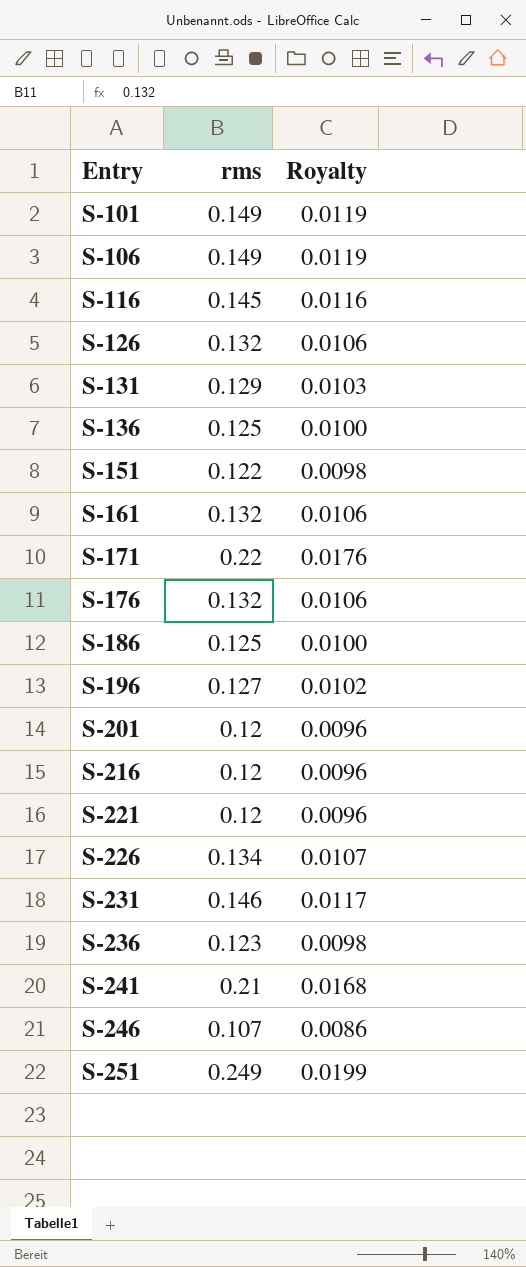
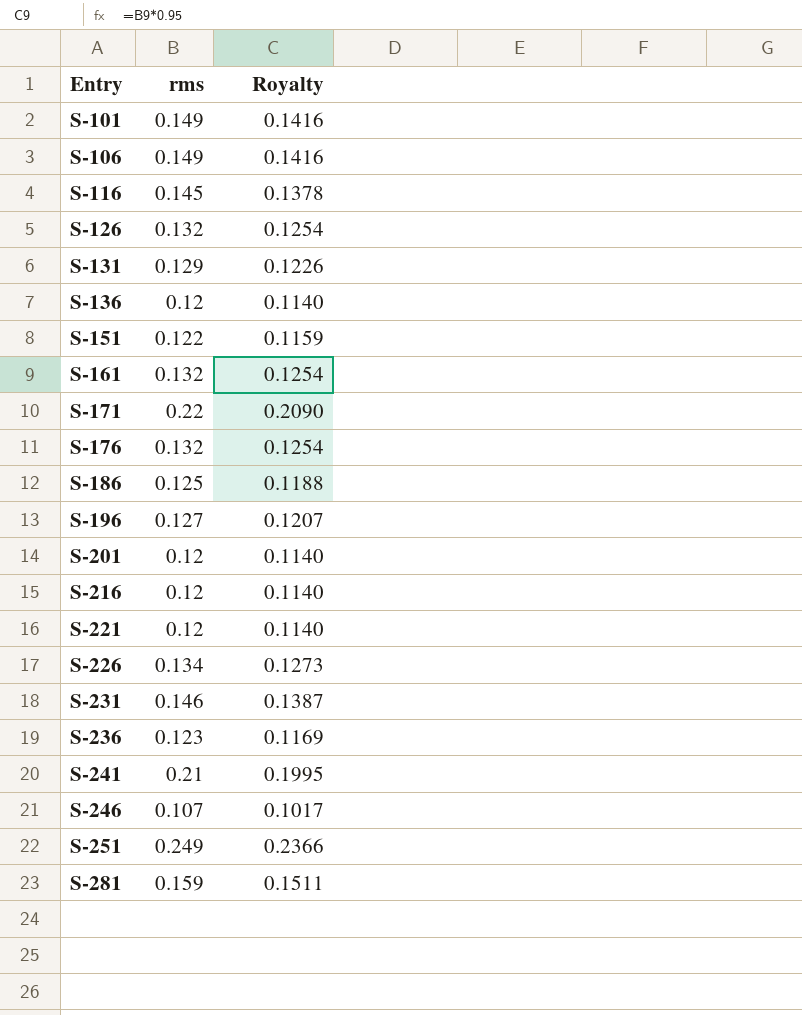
column Royalty | formula: [rms] * 0.08 -> [rms] * 0.95
S-136 | rms: 0.125 -> 0.12
row S-281: none -> 0.159 | 0.1511

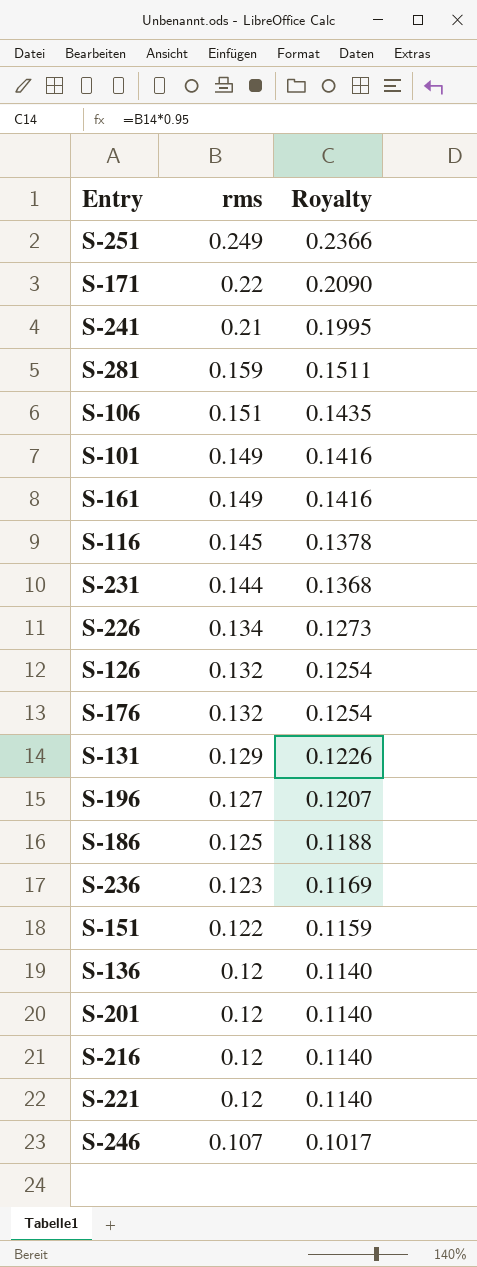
row order: Entry ascending -> rms descending
S-106 | rms: 0.149 -> 0.151
S-106 | Royalty: 0.1416 -> 0.1435
S-161 | rms: 0.132 -> 0.149
S-161 | Royalty: 0.1254 -> 0.1416
S-231 | rms: 0.146 -> 0.144
S-231 | Royalty: 0.1387 -> 0.1368

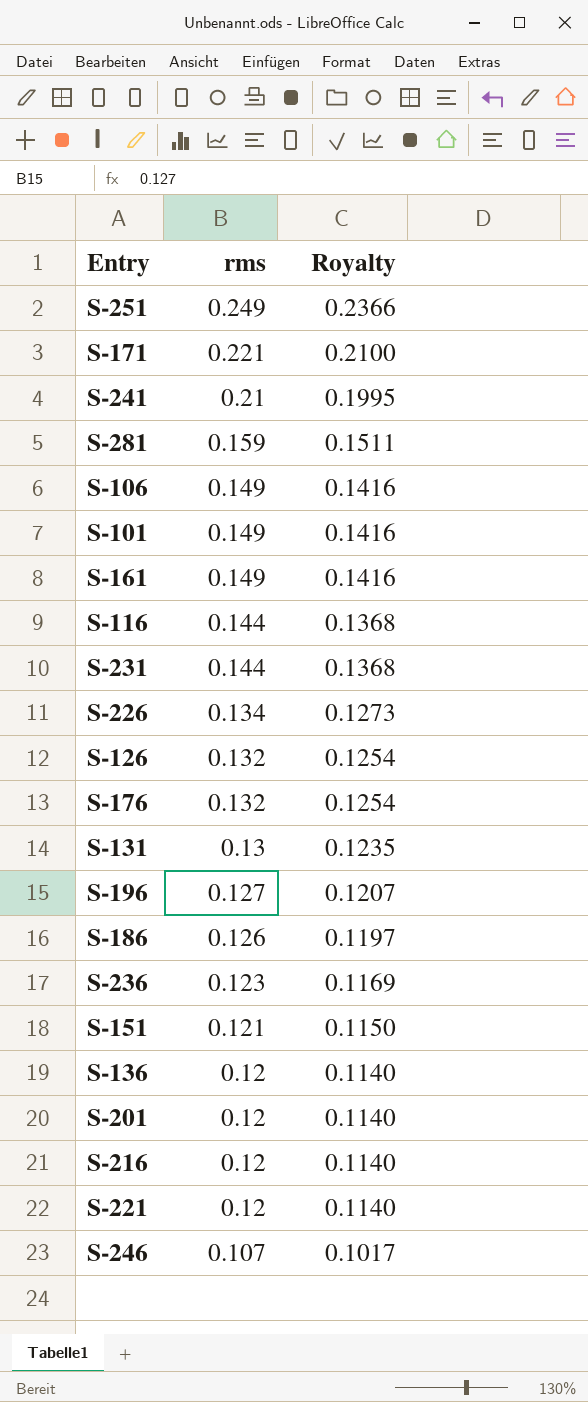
S-171 | rms: 0.22 -> 0.221
S-171 | Royalty: 0.2090 -> 0.2100
S-106 | rms: 0.151 -> 0.149
S-106 | Royalty: 0.1435 -> 0.1416
S-116 | rms: 0.145 -> 0.144
S-116 | Royalty: 0.1378 -> 0.1368
S-131 | rms: 0.129 -> 0.13
S-131 | Royalty: 0.1226 -> 0.1235
S-186 | rms: 0.125 -> 0.126
S-186 | Royalty: 0.1188 -> 0.1197
S-151 | rms: 0.122 -> 0.121
S-151 | Royalty: 0.1159 -> 0.1150

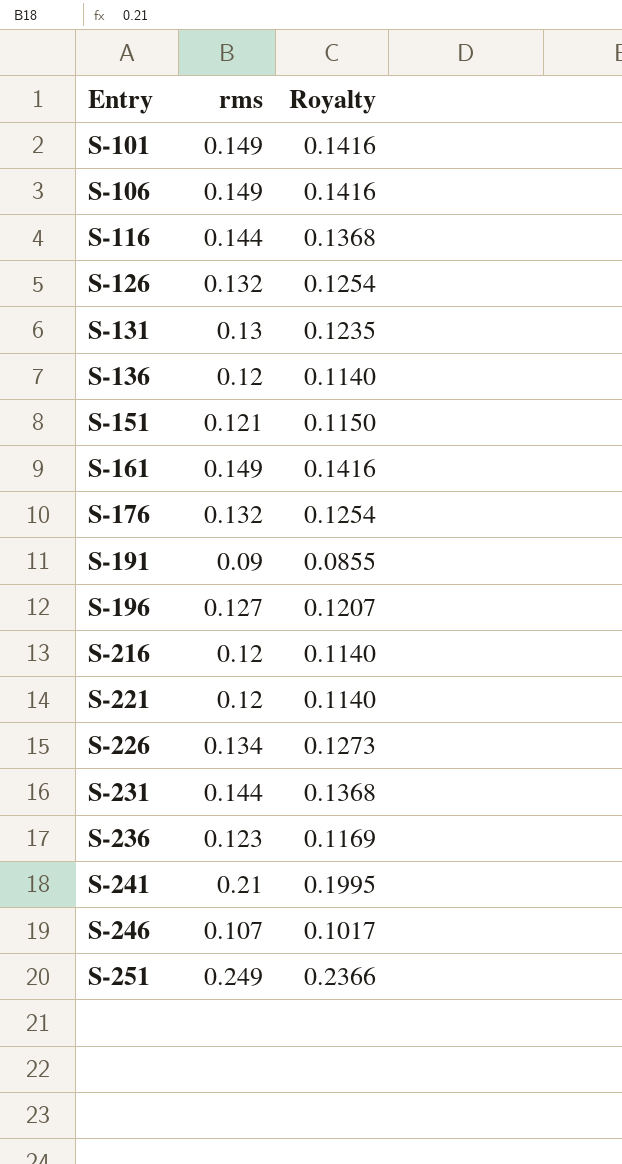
row order: rms descending -> Entry ascending
row S-171: 0.221 | 0.2100 -> none
row S-281: 0.159 | 0.1511 -> none
row S-186: 0.126 | 0.1197 -> none
row S-201: 0.12 | 0.1140 -> none
row S-191: none -> 0.09 | 0.0855

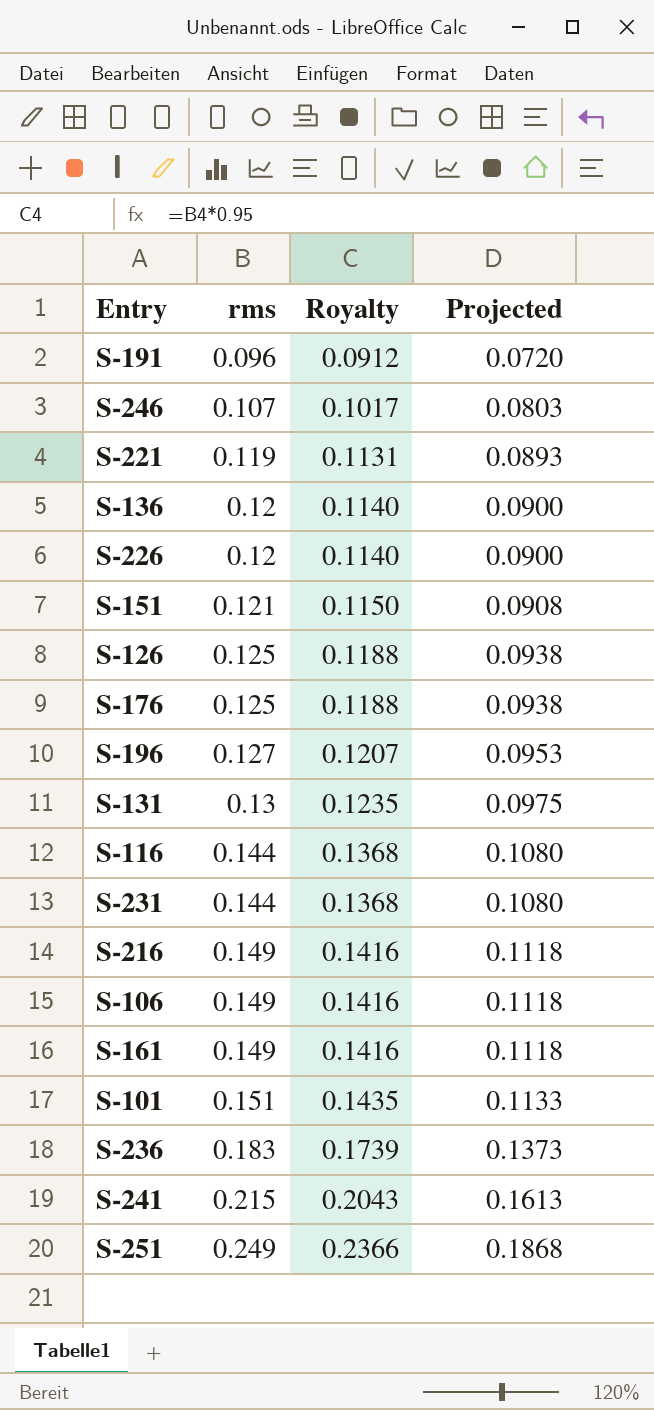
row order: Entry ascending -> rms ascending
column Projected | formula: none -> [rms] * 0.75
S-191 | rms: 0.09 -> 0.096
S-191 | Royalty: 0.0855 -> 0.0912
S-221 | rms: 0.12 -> 0.119
S-221 | Royalty: 0.1140 -> 0.1131
S-226 | rms: 0.134 -> 0.12
S-226 | Royalty: 0.1273 -> 0.1140
S-126 | rms: 0.132 -> 0.125
S-126 | Royalty: 0.1254 -> 0.1188
S-176 | rms: 0.132 -> 0.125
S-176 | Royalty: 0.1254 -> 0.1188
S-216 | rms: 0.12 -> 0.149
S-216 | Royalty: 0.1140 -> 0.1416
S-101 | rms: 0.149 -> 0.151
S-101 | Royalty: 0.1416 -> 0.1435
S-236 | rms: 0.123 -> 0.183
S-236 | Royalty: 0.1169 -> 0.1739
S-241 | rms: 0.21 -> 0.215
S-241 | Royalty: 0.1995 -> 0.2043

